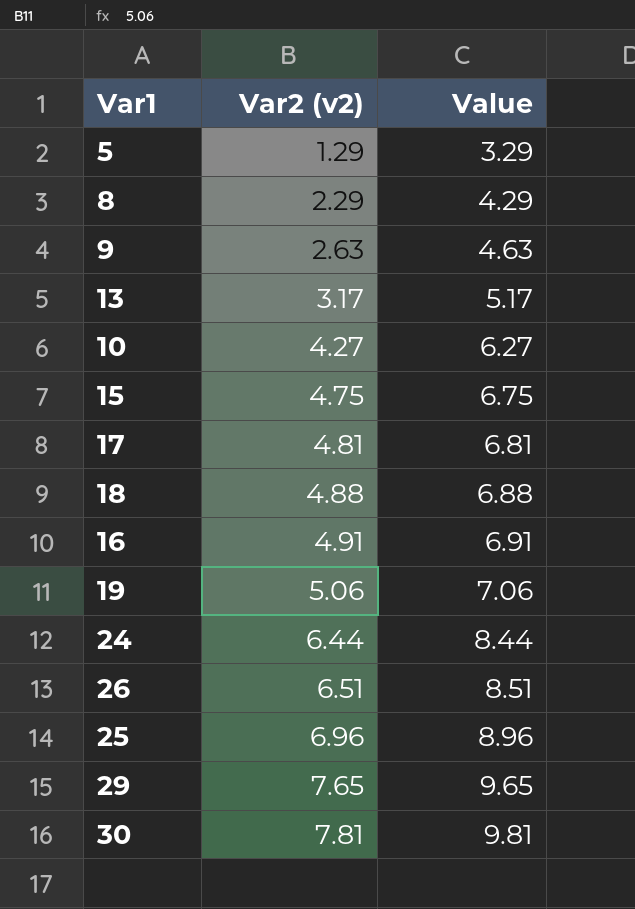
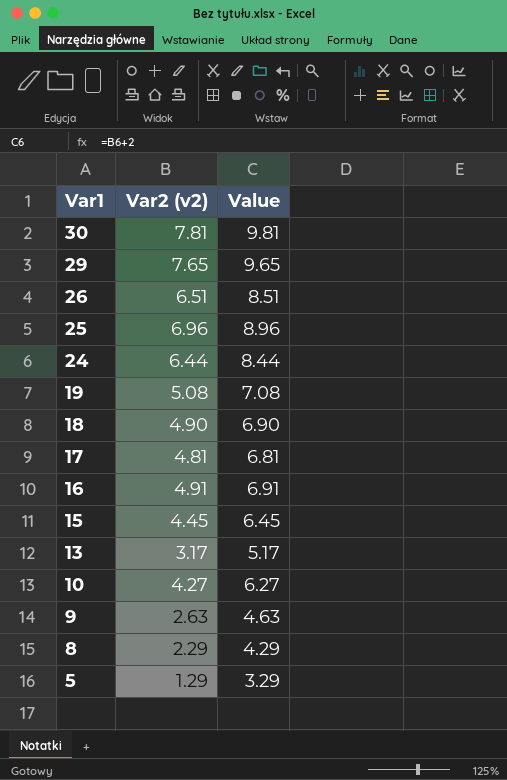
row order: Var2 (v2) ascending -> Var1 descending
19 | Var2 (v2): 5.06 -> 5.08
19 | Value: 7.06 -> 7.08
18 | Var2 (v2): 4.88 -> 4.90
18 | Value: 6.88 -> 6.90
15 | Var2 (v2): 4.75 -> 4.45
15 | Value: 6.75 -> 6.45

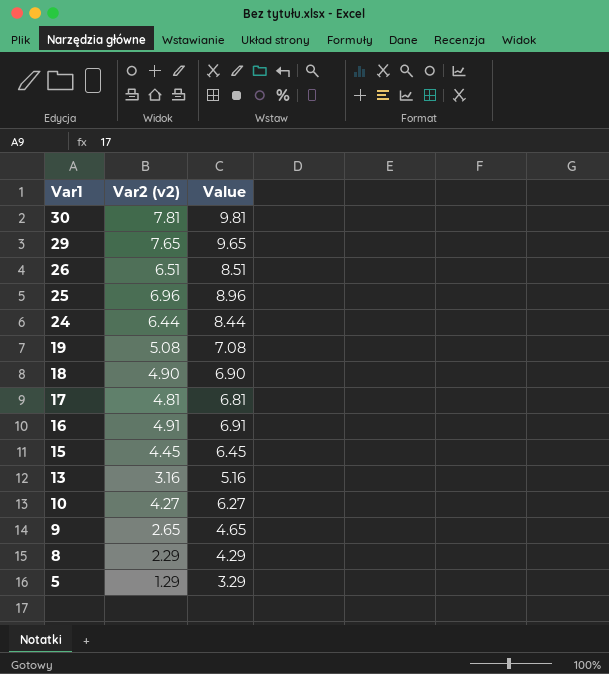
13 | Var2 (v2): 3.17 -> 3.16
13 | Value: 5.17 -> 5.16
9 | Var2 (v2): 2.63 -> 2.65
9 | Value: 4.63 -> 4.65

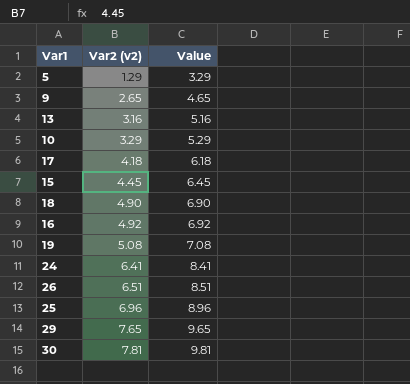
row order: Var1 descending -> Var2 (v2) ascending
row 8: 2.29 | 4.29 -> none
10 | Var2 (v2): 4.27 -> 3.29
10 | Value: 6.27 -> 5.29
17 | Var2 (v2): 4.81 -> 4.18
17 | Value: 6.81 -> 6.18
16 | Var2 (v2): 4.91 -> 4.92
16 | Value: 6.91 -> 6.92
24 | Var2 (v2): 6.44 -> 6.41
24 | Value: 8.44 -> 8.41

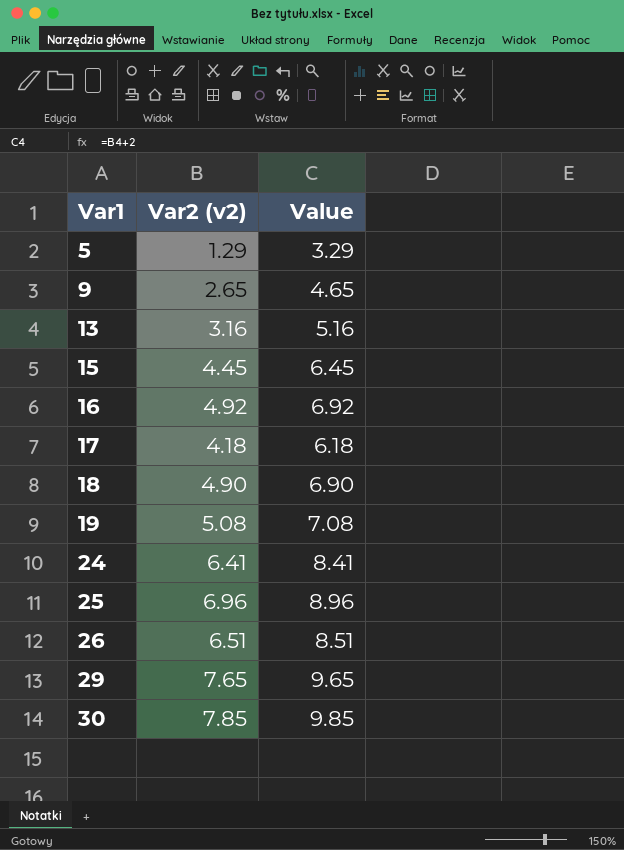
row order: Var2 (v2) ascending -> Var1 ascending
row 10: 3.29 | 5.29 -> none
30 | Var2 (v2): 7.81 -> 7.85
30 | Value: 9.81 -> 9.85

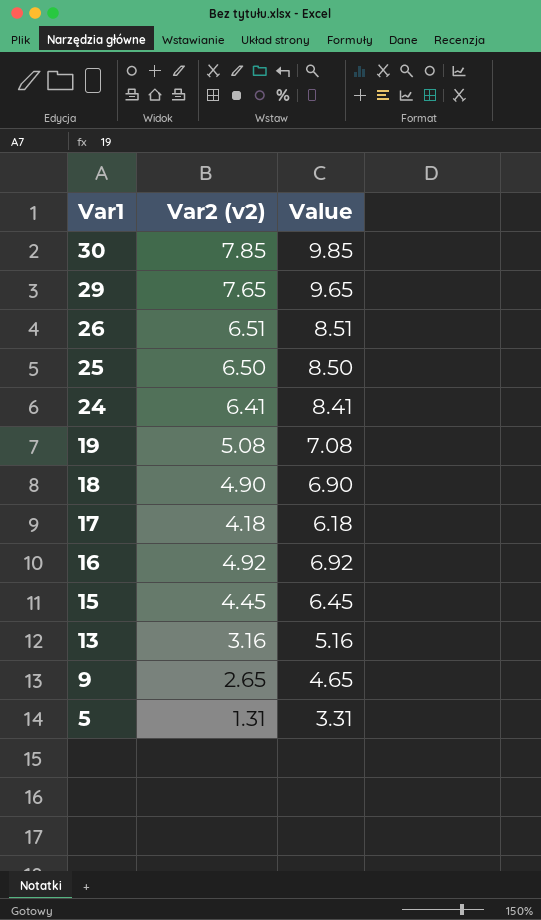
row order: Var1 ascending -> Var1 descending
25 | Var2 (v2): 6.96 -> 6.50
25 | Value: 8.96 -> 8.50
5 | Var2 (v2): 1.29 -> 1.31
5 | Value: 3.29 -> 3.31

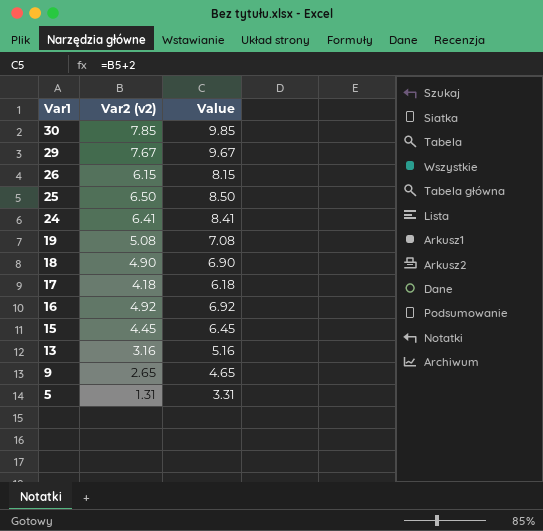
29 | Var2 (v2): 7.65 -> 7.67
29 | Value: 9.65 -> 9.67
26 | Var2 (v2): 6.51 -> 6.15
26 | Value: 8.51 -> 8.15

